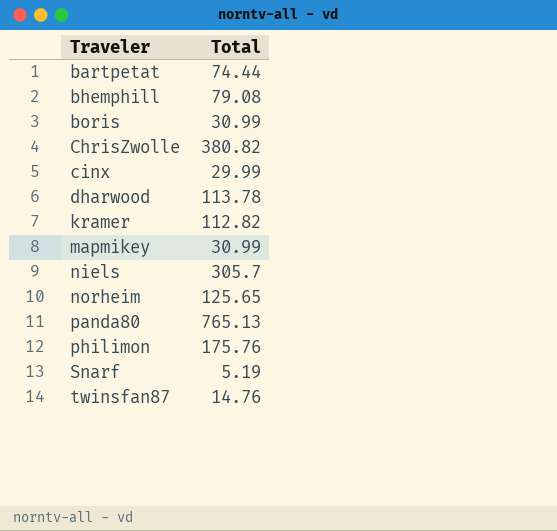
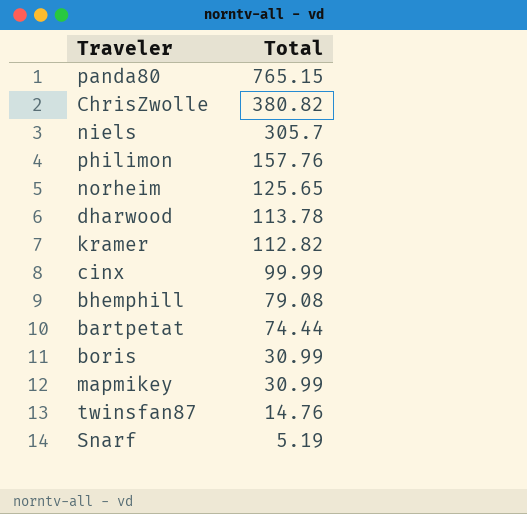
row order: Traveler ascending -> Total descending
panda80 | Total: 765.13 -> 765.15
philimon | Total: 175.76 -> 157.76
cinx | Total: 29.99 -> 99.99

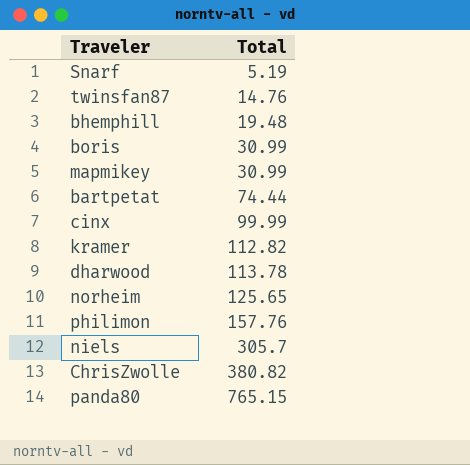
row order: Total descending -> Total ascending
bhemphill | Total: 79.08 -> 19.48

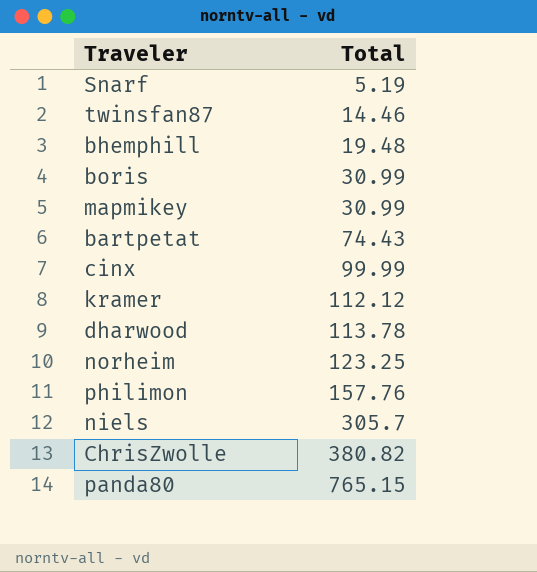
twinsfan87 | Total: 14.76 -> 14.46
bartpetat | Total: 74.44 -> 74.43
kramer | Total: 112.82 -> 112.12
norheim | Total: 125.65 -> 123.25

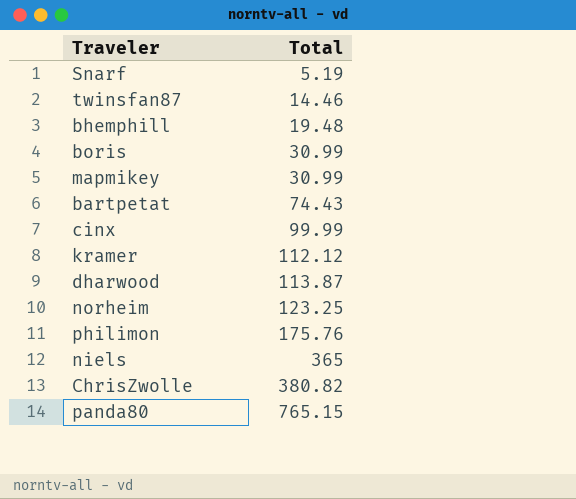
dharwood | Total: 113.78 -> 113.87
philimon | Total: 157.76 -> 175.76
niels | Total: 305.7 -> 365

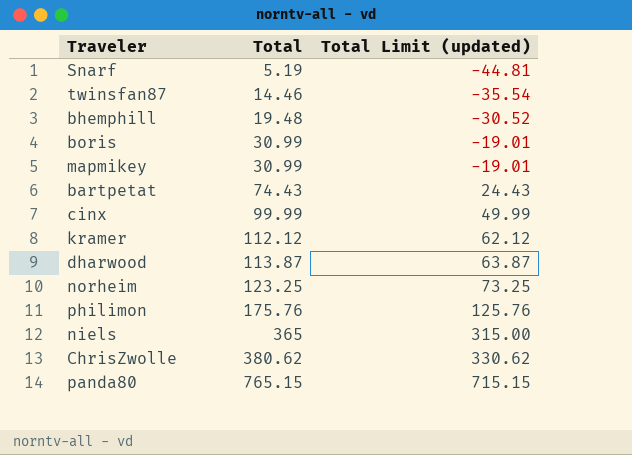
column Total Limit (updated) | formula: none -> [Total] - 50
ChrisZwolle | Total: 380.82 -> 380.62

